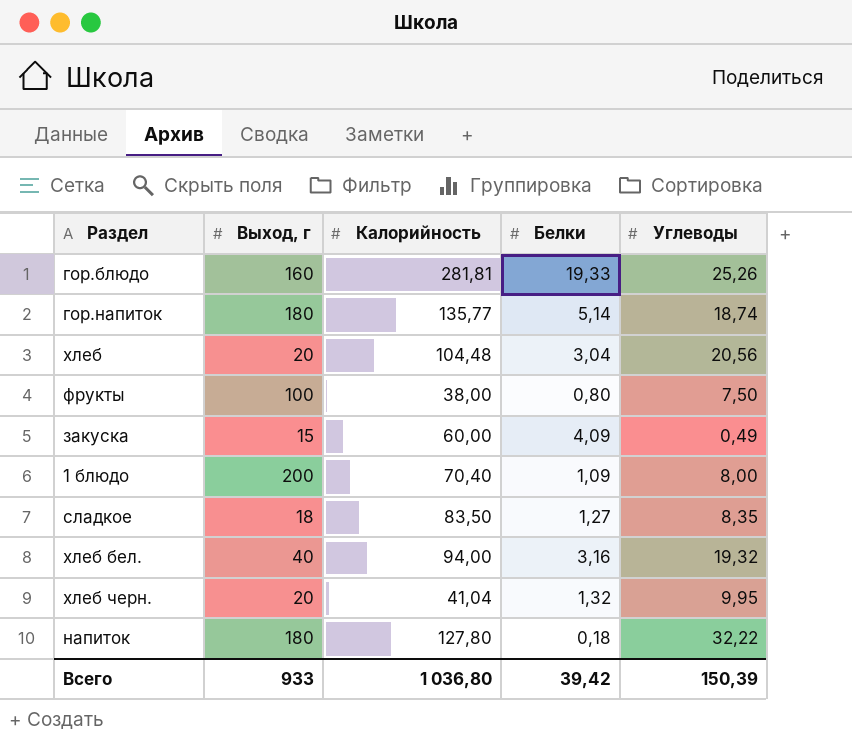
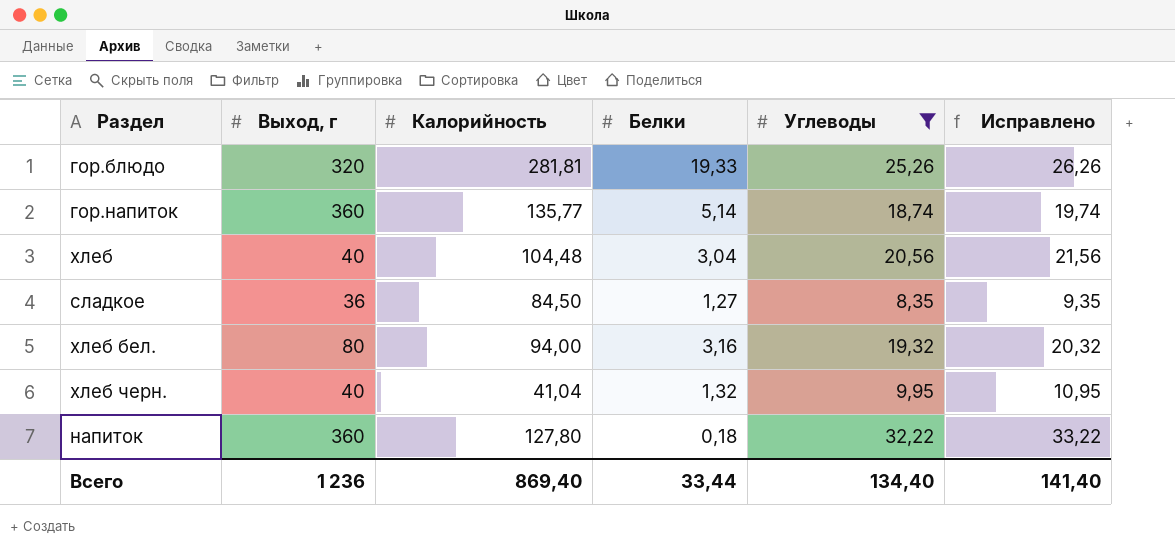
filter: none -> Углеводы >= 8,35
column Исправлено | formula: none -> [Углеводы] + 1
гор.блюдо | Выход, г: 160 -> 320
гор.напиток | Выход, г: 180 -> 360
хлеб | Выход, г: 20 -> 40
сладкое | Выход, г: 18 -> 36
сладкое | Калорийность: 83,50 -> 84,50
хлеб бел. | Выход, г: 40 -> 80
хлеб черн. | Выход, г: 20 -> 40
напиток | Выход, г: 180 -> 360
Всего | Выход, г: 933 -> 1 236
Всего | Калорийность: 1 036,80 -> 869,40
Всего | Белки: 39,42 -> 33,44
Всего | Углеводы: 150,39 -> 134,40

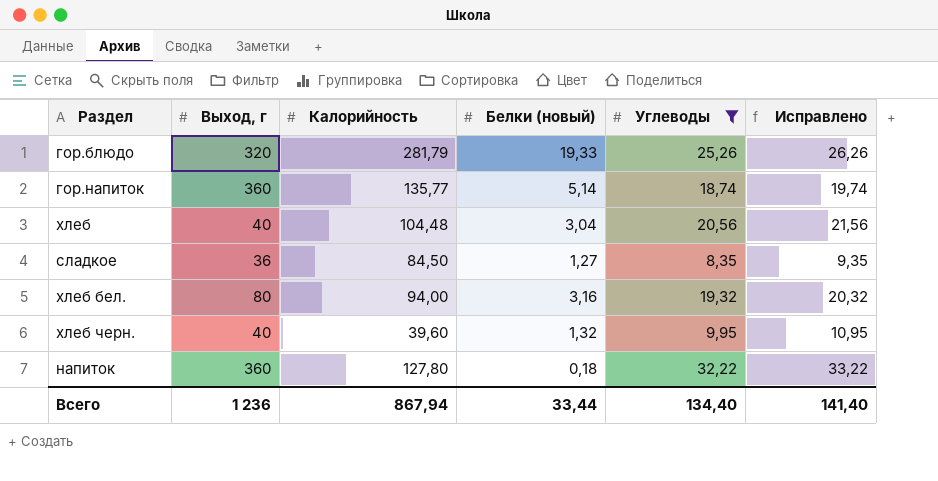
column name: Белки -> Белки (новый)
гор.блюдо | Калорийность: 281,81 -> 281,79
хлеб черн. | Калорийность: 41,04 -> 39,60
Всего | Калорийность: 869,40 -> 867,94

